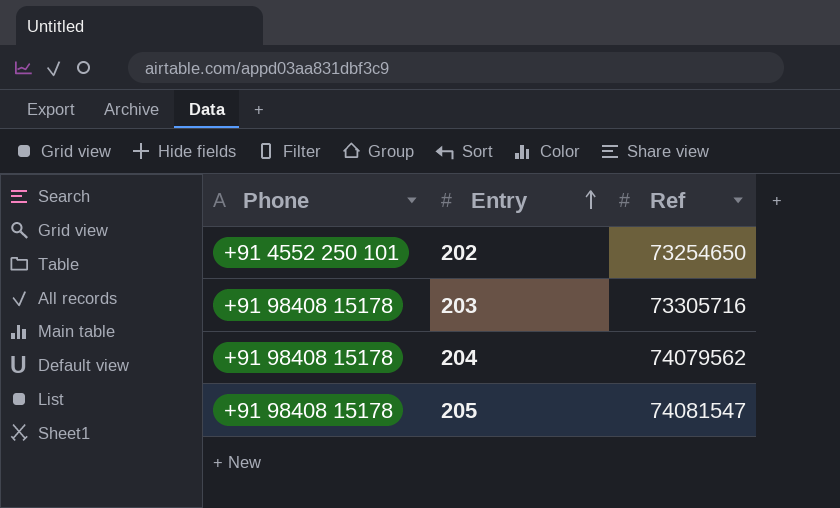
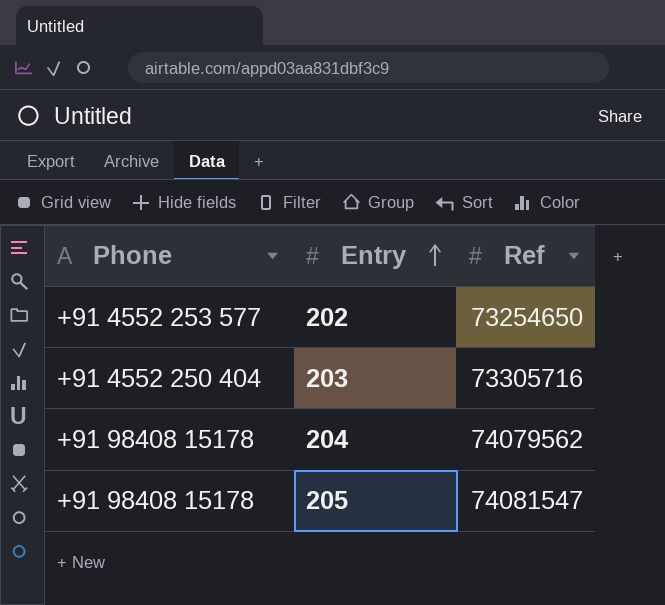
202 | Phone: +91 4552 250 101 -> +91 4552 253 577
203 | Phone: +91 98408 15178 -> +91 4552 250 404

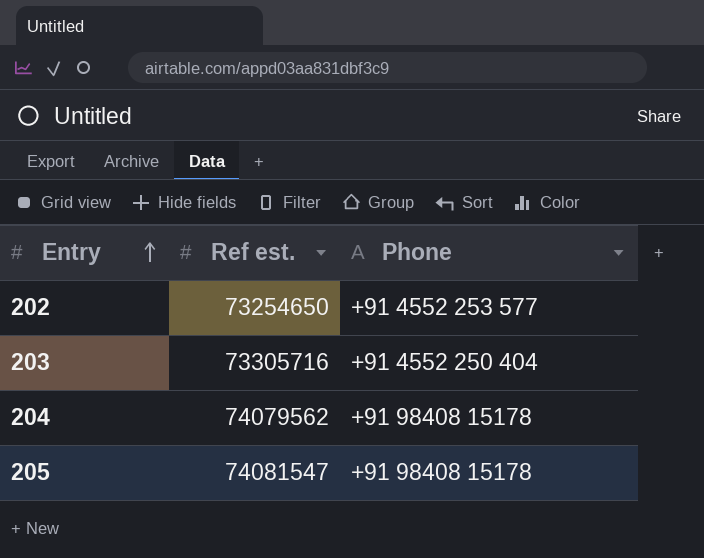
column name: Ref -> Ref est.
column Phone | position: 1 -> 3

